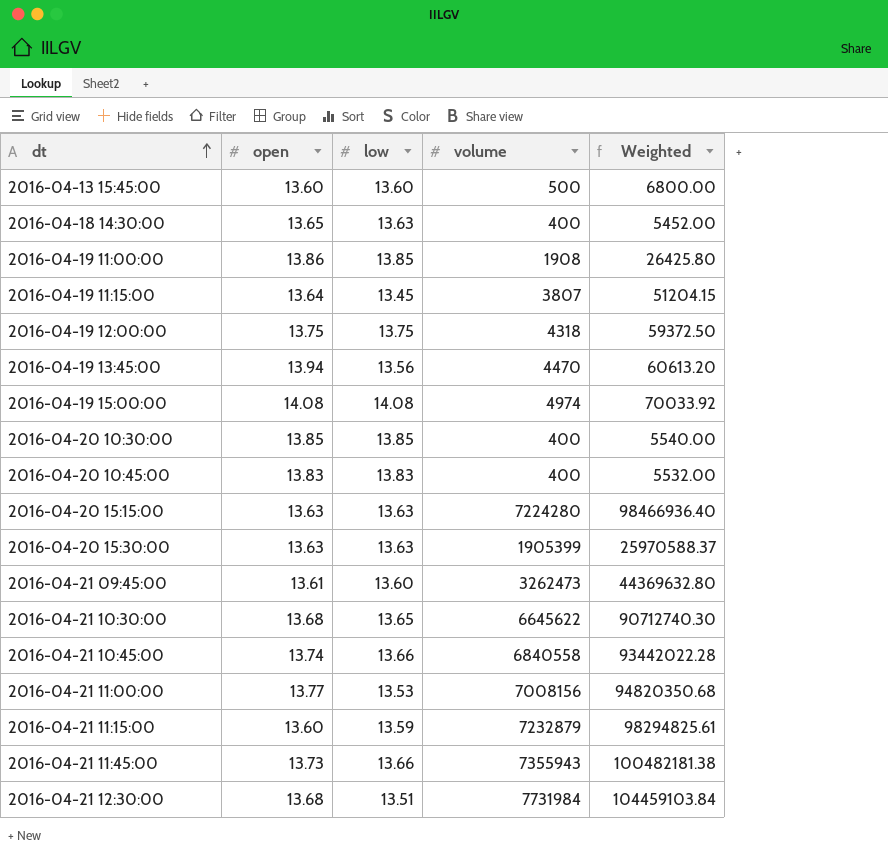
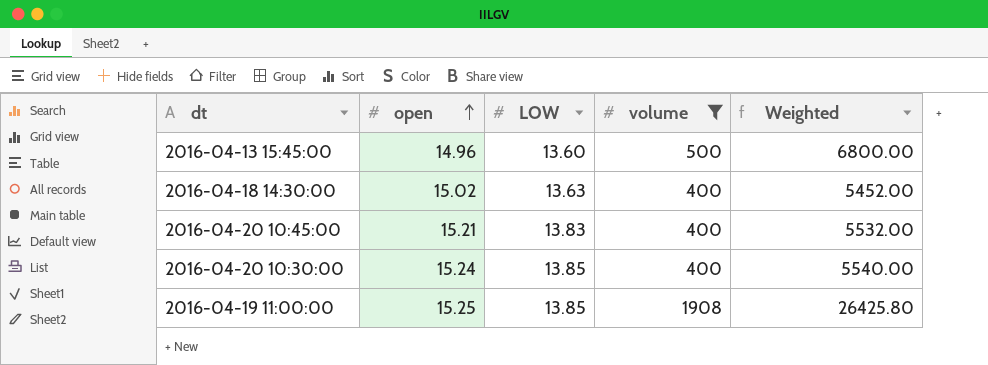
filter: none -> volume <= 1908
row order: dt ascending -> open ascending
column name: low -> LOW
2016-04-13 15:45:00 | open: 13.60 -> 14.96
2016-04-18 14:30:00 | open: 13.65 -> 15.02
2016-04-20 10:45:00 | open: 13.83 -> 15.21
2016-04-20 10:30:00 | open: 13.85 -> 15.24
2016-04-19 11:00:00 | open: 13.86 -> 15.25

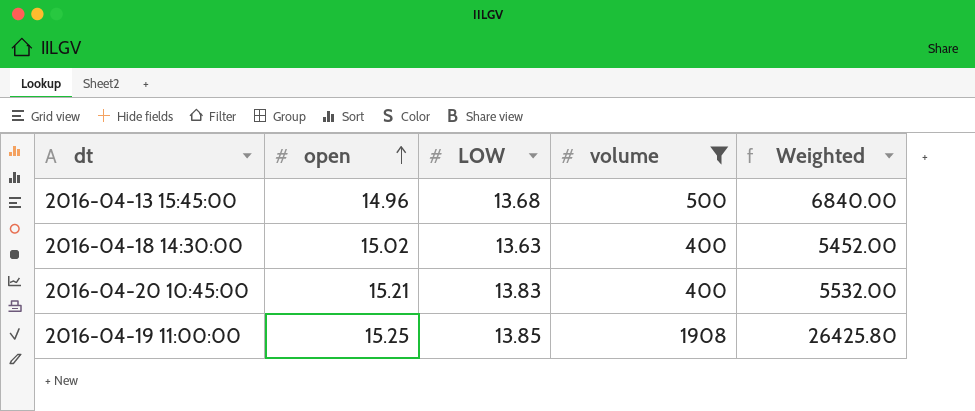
row 2016-04-20 10:30:00: 15.24 | 13.85 | 400 | 5540.00 -> none
2016-04-13 15:45:00 | LOW: 13.60 -> 13.68
2016-04-13 15:45:00 | Weighted: 6800.00 -> 6840.00

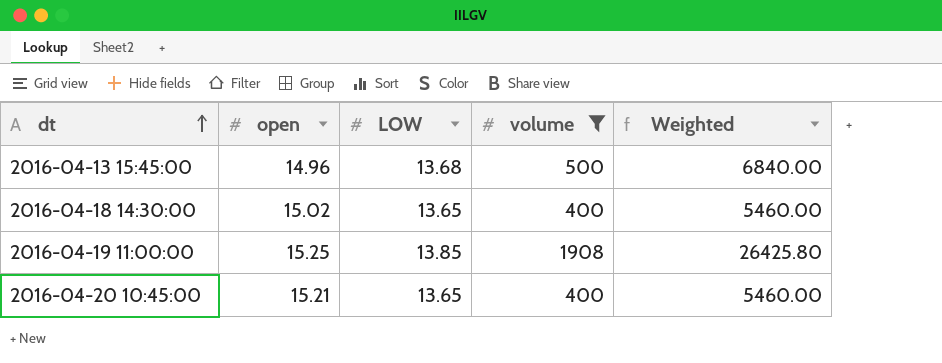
row order: open ascending -> dt ascending
2016-04-18 14:30:00 | LOW: 13.63 -> 13.65
2016-04-18 14:30:00 | Weighted: 5452.00 -> 5460.00
2016-04-20 10:45:00 | LOW: 13.83 -> 13.65
2016-04-20 10:45:00 | Weighted: 5532.00 -> 5460.00

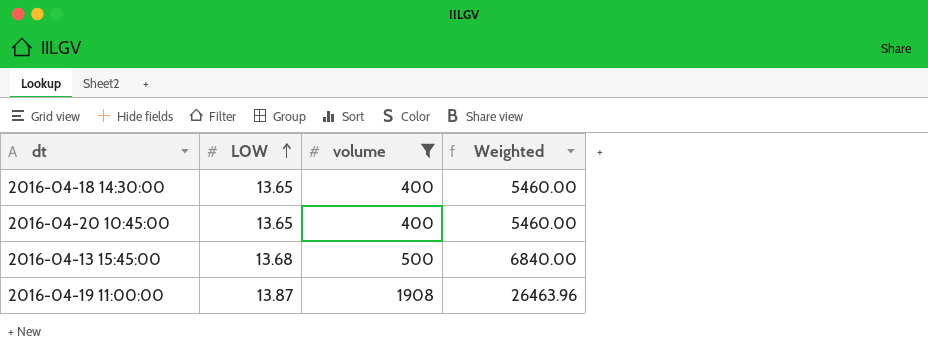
row order: dt ascending -> LOW ascending
column open | position: 2 -> none
2016-04-19 11:00:00 | LOW: 13.85 -> 13.87
2016-04-19 11:00:00 | Weighted: 26425.80 -> 26463.96

